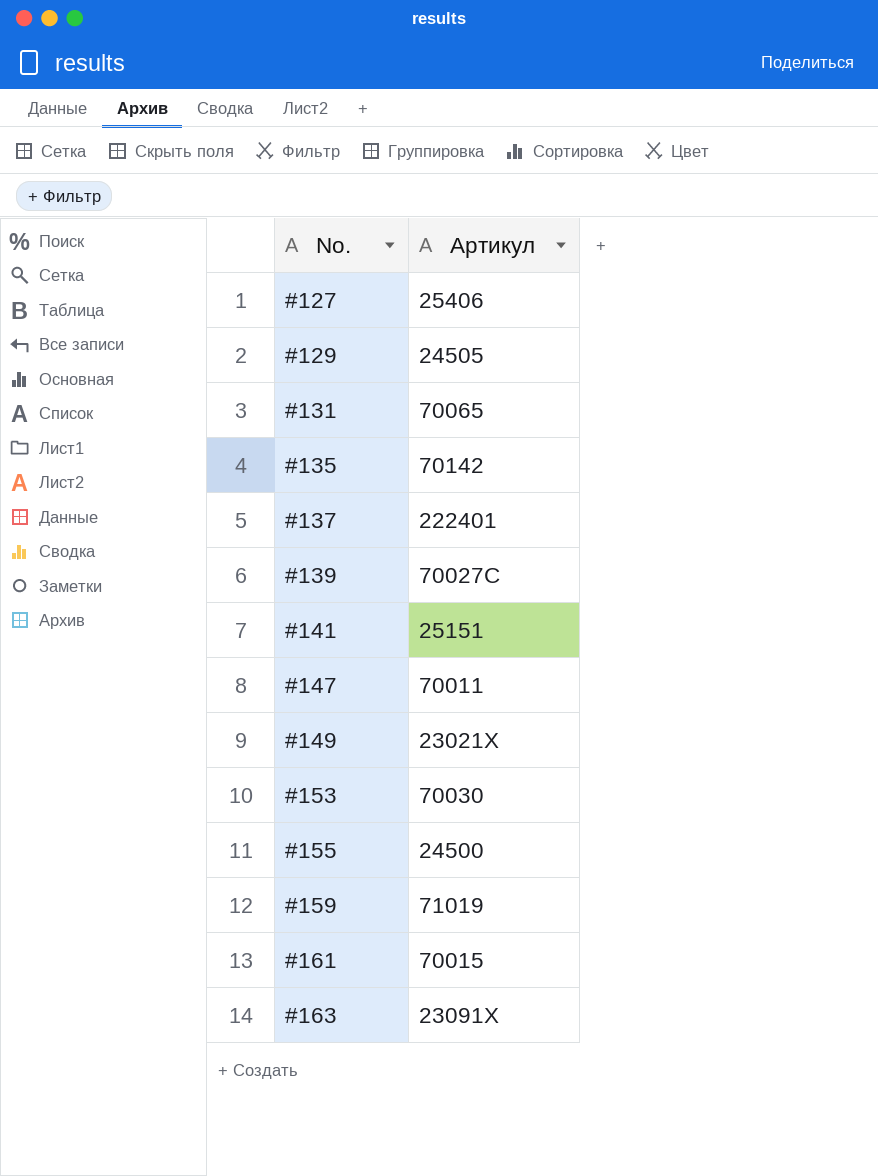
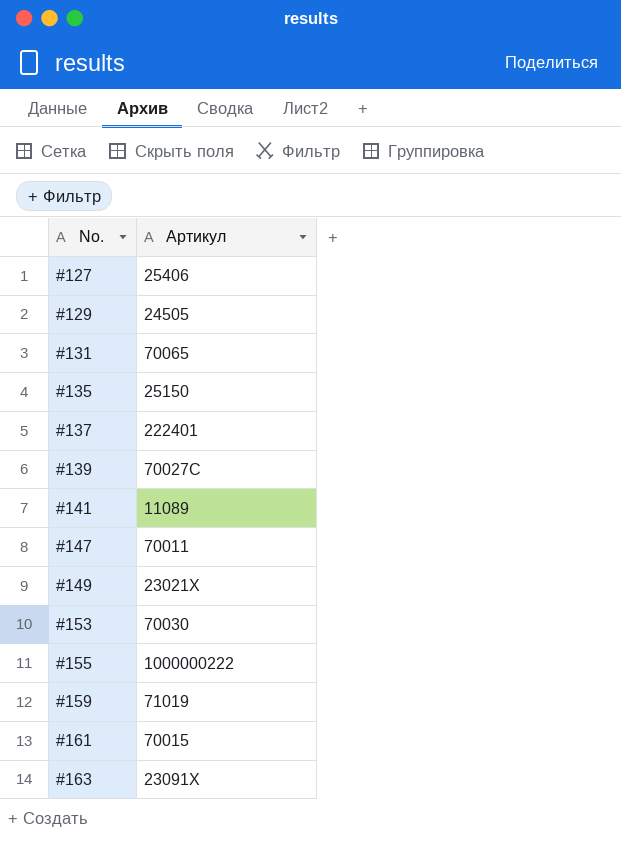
#135 | Артикул: 70142 -> 25150
#141 | Артикул: 25151 -> 11089
#155 | Артикул: 24500 -> 1000000222

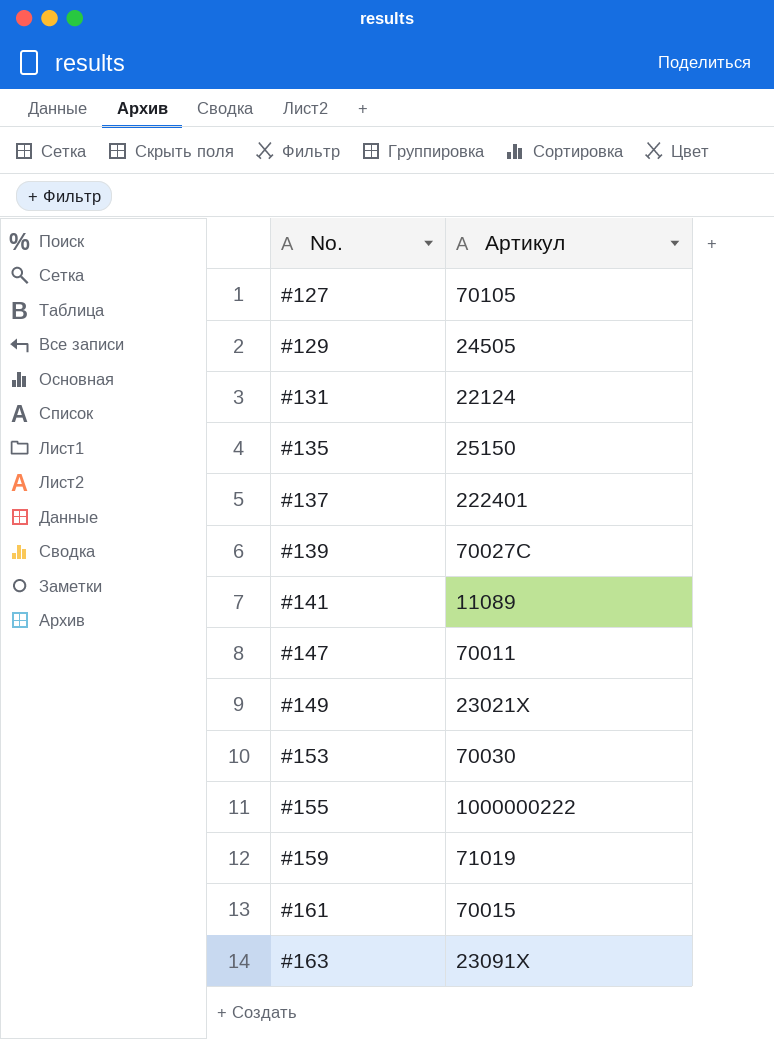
#127 | Артикул: 25406 -> 70105
#131 | Артикул: 70065 -> 22124

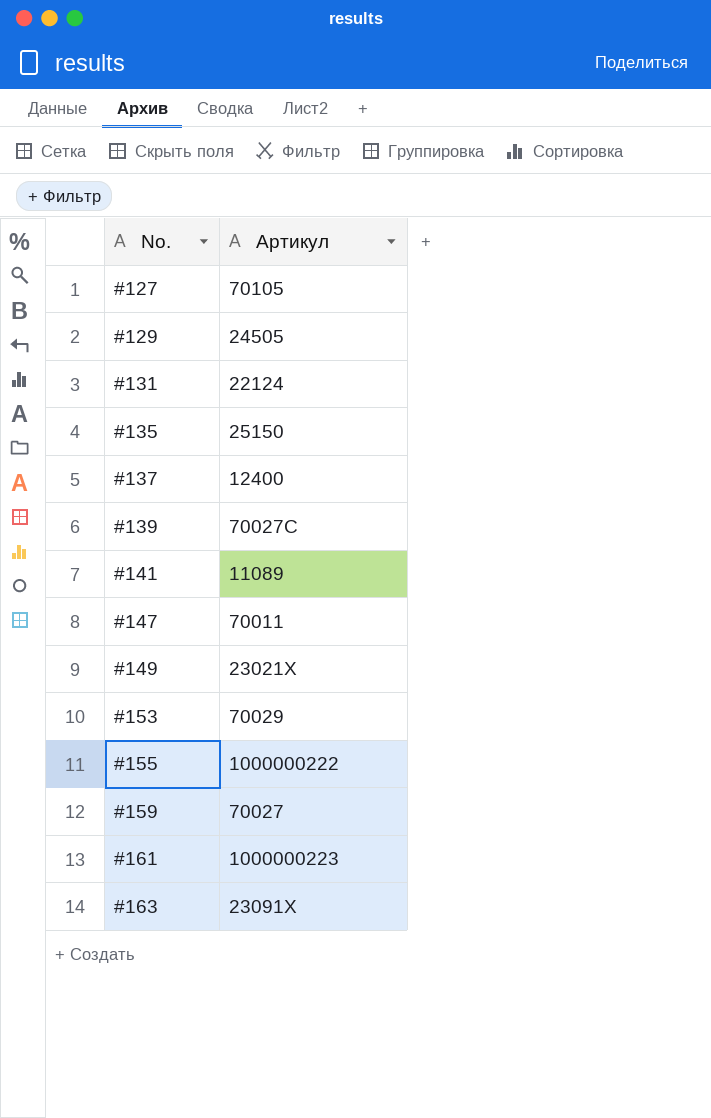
#137 | Артикул: 222401 -> 12400
#153 | Артикул: 70030 -> 70029
#159 | Артикул: 71019 -> 70027
#161 | Артикул: 70015 -> 1000000223

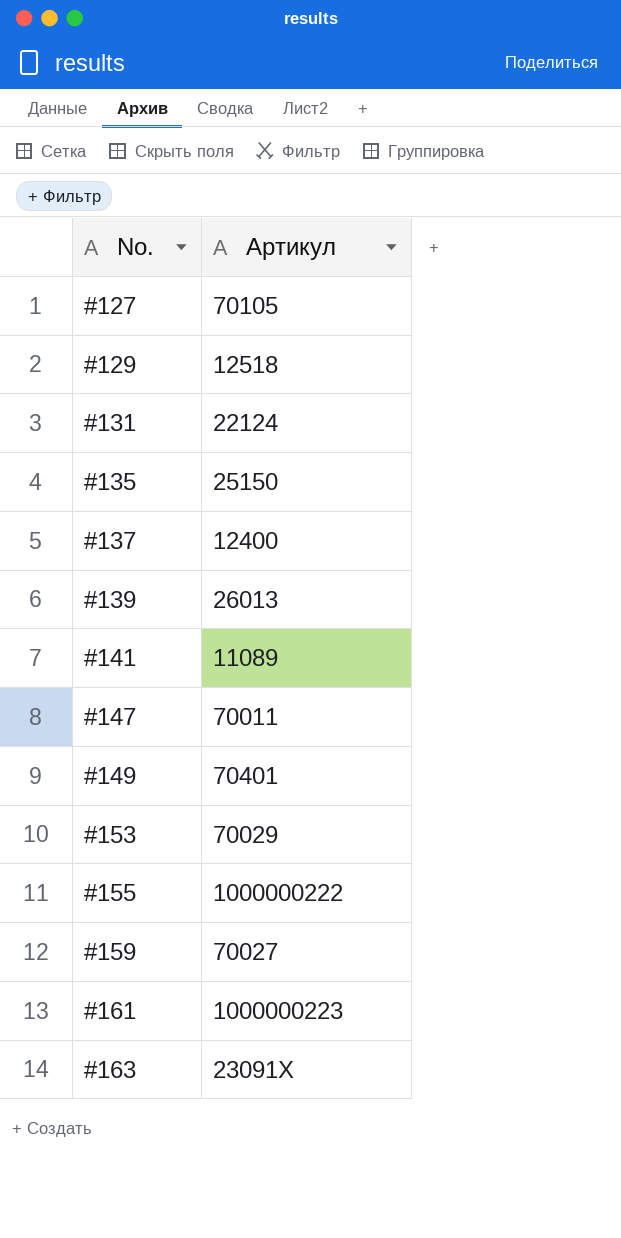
#129 | Артикул: 24505 -> 12518
#139 | Артикул: 70027C -> 26013
#149 | Артикул: 23021X -> 70401

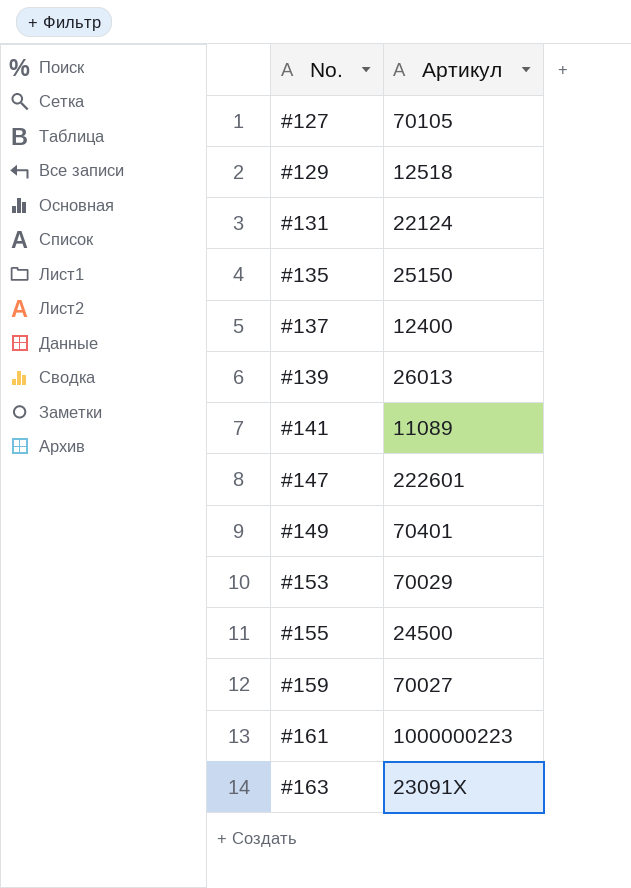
#147 | Артикул: 70011 -> 222601
#155 | Артикул: 1000000222 -> 24500

